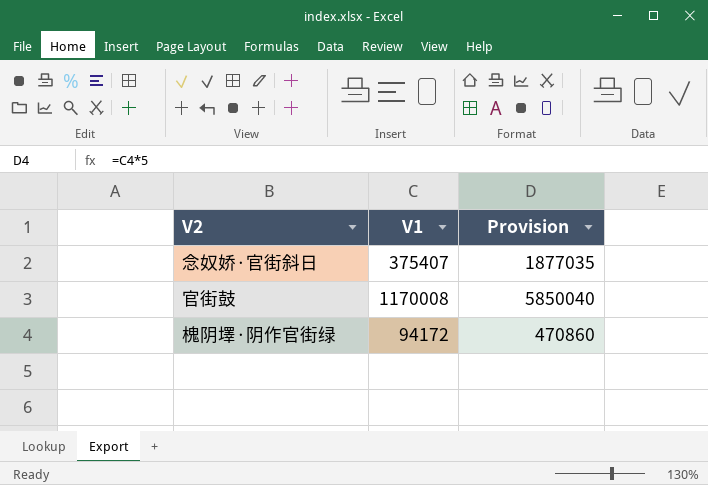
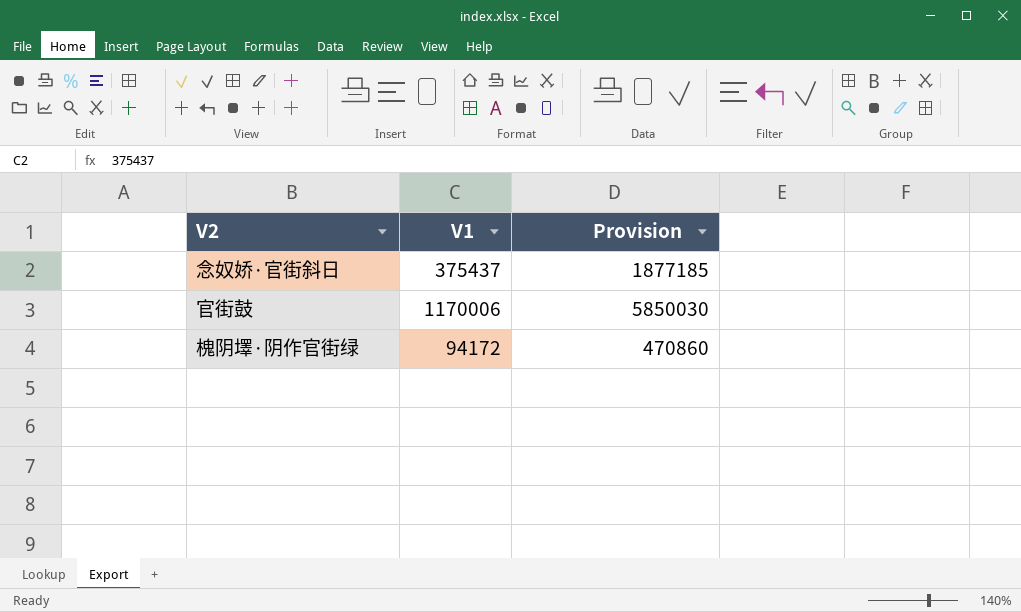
念奴娇·官街斜日 | V1: 375407 -> 375437
念奴娇·官街斜日 | Provision: 1877035 -> 1877185
官街鼓 | V1: 1170008 -> 1170006
官街鼓 | Provision: 5850040 -> 5850030

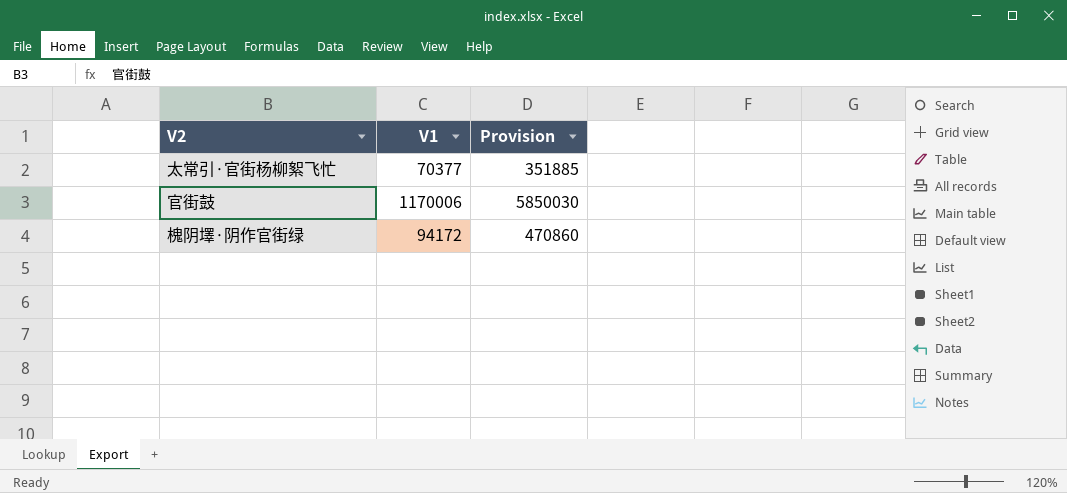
row 念奴娇·官街斜日: 375437 | 1877185 -> none
row 太常引·官街杨柳絮飞忙: none -> 70377 | 351885

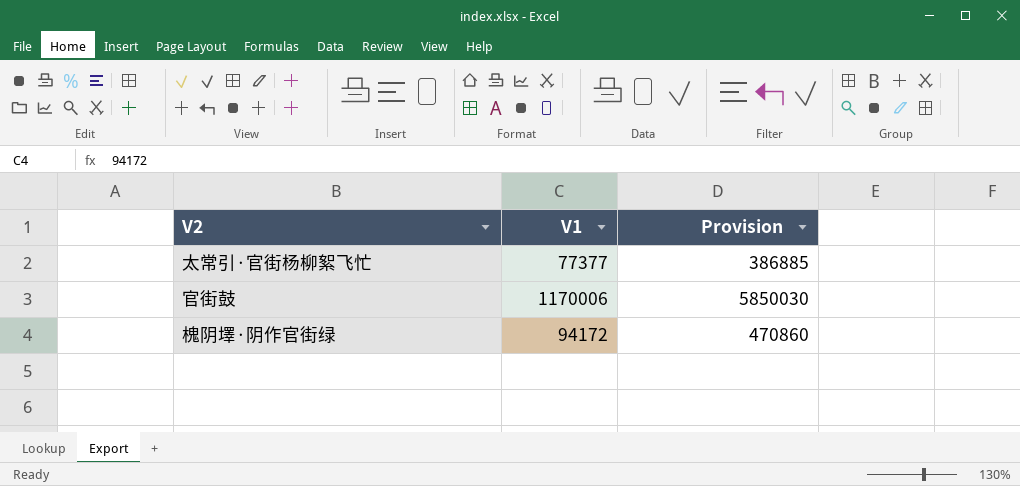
太常引·官街杨柳絮飞忙 | V1: 70377 -> 77377
太常引·官街杨柳絮飞忙 | Provision: 351885 -> 386885

